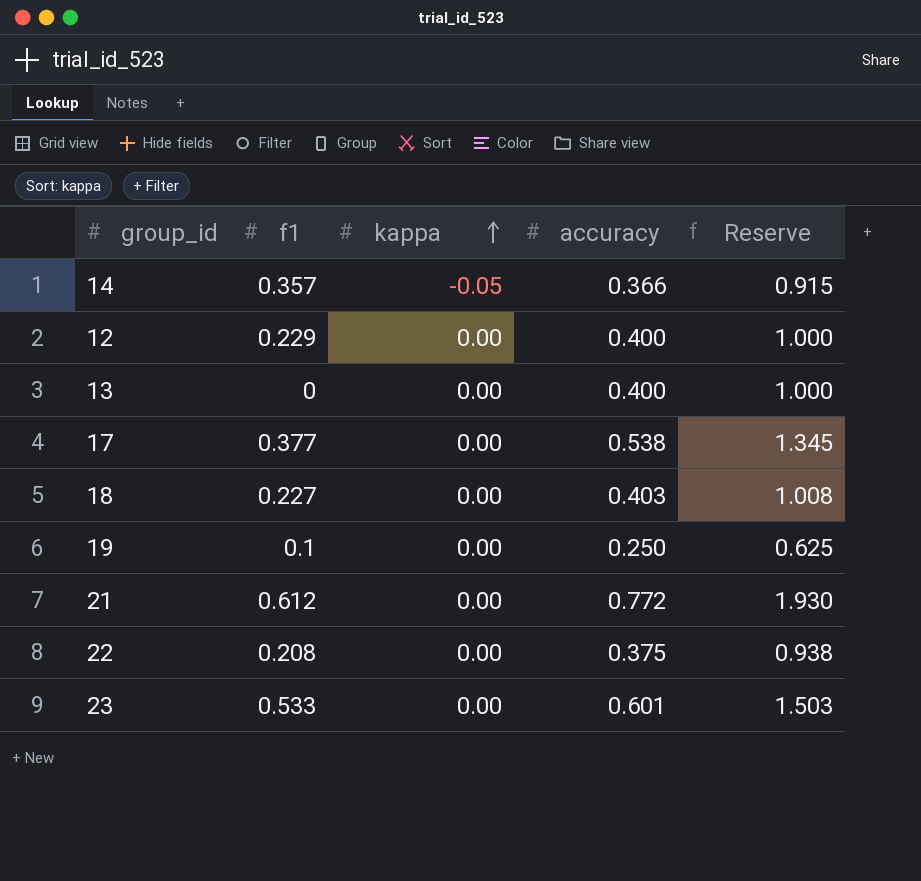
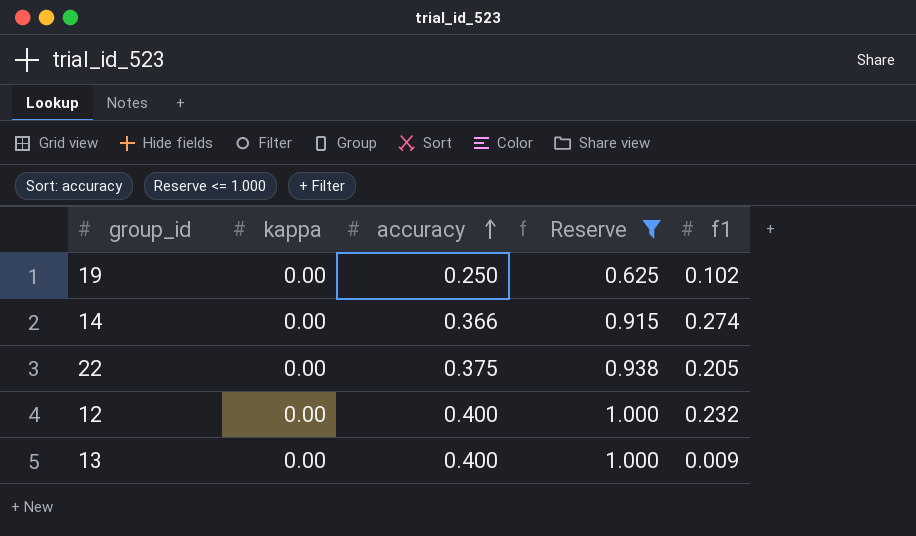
filter: none -> Reserve <= 1.000
row order: kappa ascending -> accuracy ascending
column f1 | position: 2 -> 5
19 | f1: 0.1 -> 0.102
14 | kappa: -0.05 -> 0.00
14 | f1: 0.357 -> 0.274
22 | f1: 0.208 -> 0.205
12 | f1: 0.229 -> 0.232
13 | f1: 0 -> 0.009

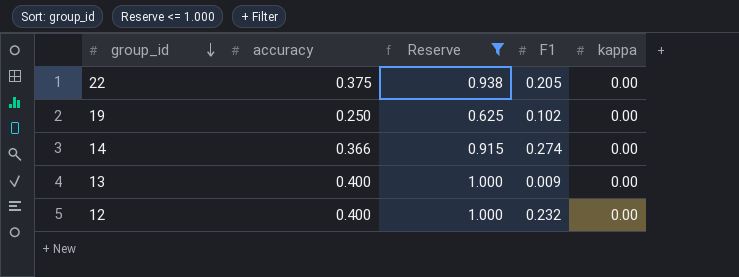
row order: accuracy ascending -> group_id descending
column name: f1 -> F1
column kappa | position: 2 -> 5

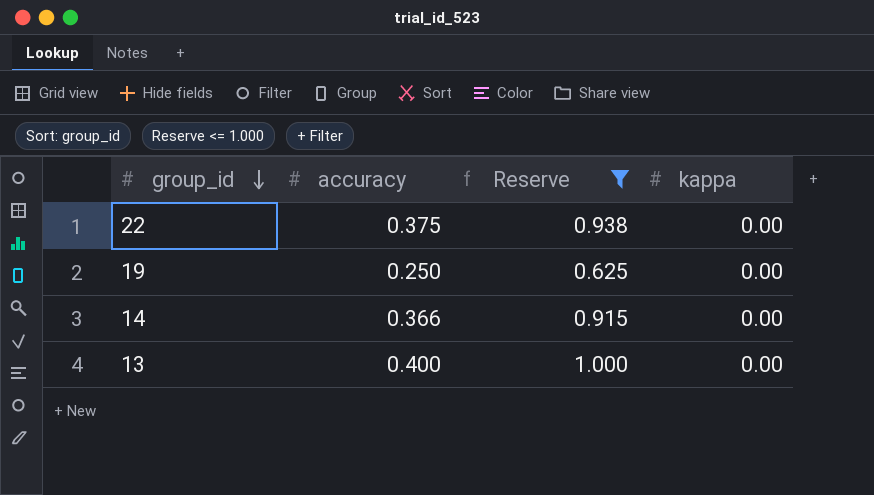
column F1 | position: 4 -> none
row 12: 0.400 | 1.000 | 0.232 | 0.00 -> none

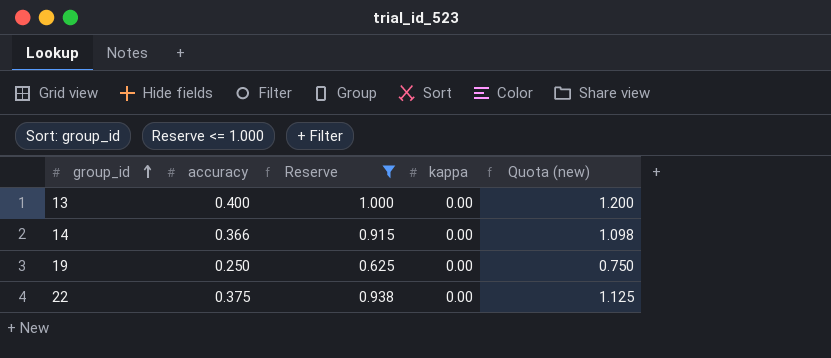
row order: group_id descending -> group_id ascending
column Quota (new) | formula: none -> [accuracy] * 3

